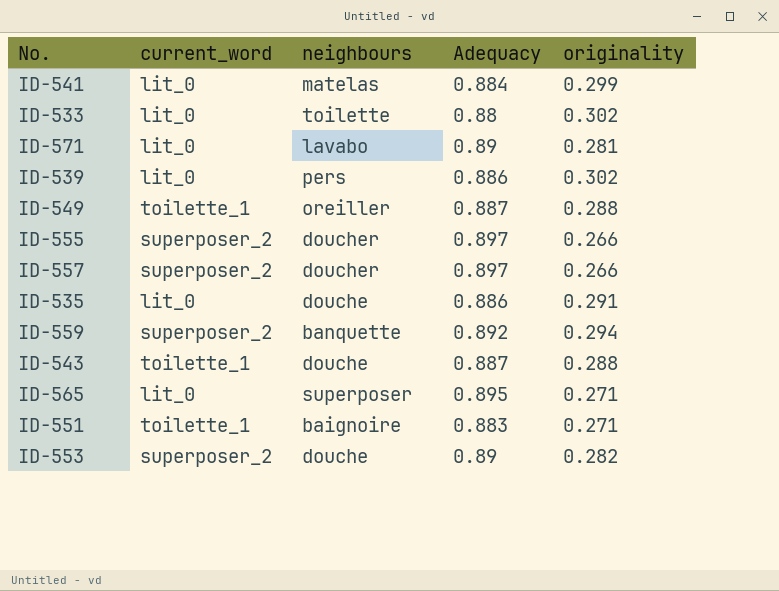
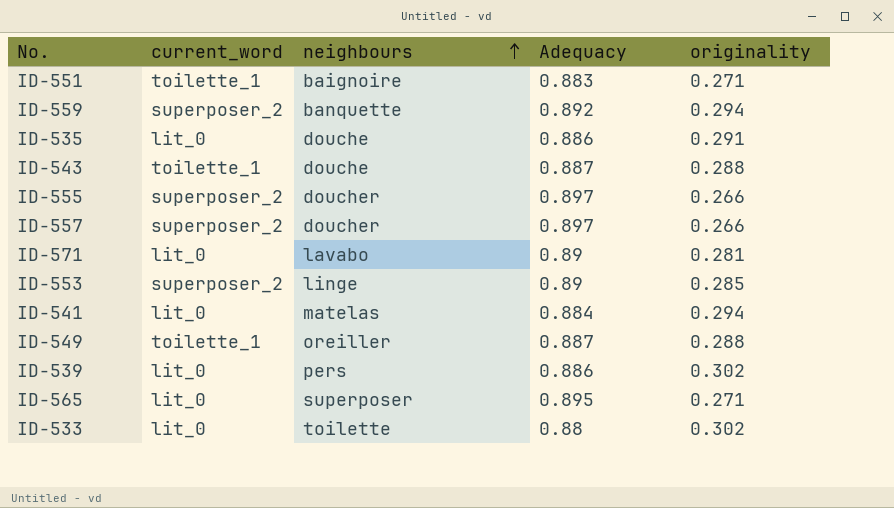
row order: none -> neighbours ascending
ID-553 | neighbours: douche -> linge
ID-553 | originality: 0.282 -> 0.285
ID-541 | originality: 0.299 -> 0.294

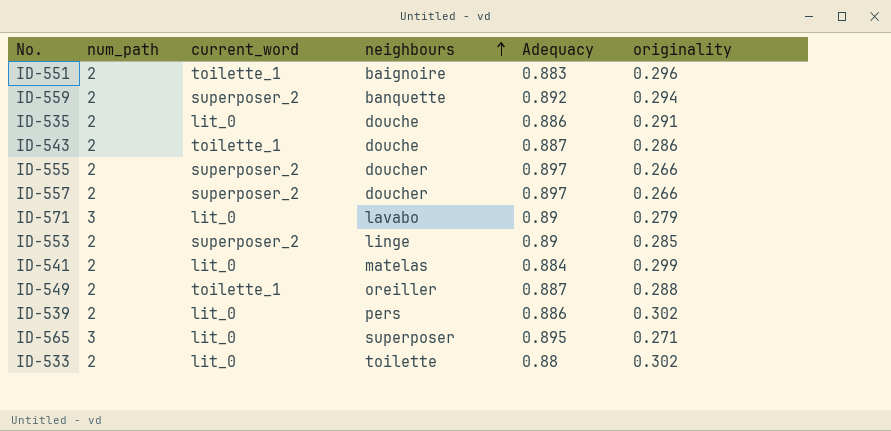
column num_path | position: none -> 2
ID-551 | originality: 0.271 -> 0.296
ID-543 | originality: 0.288 -> 0.286
ID-571 | originality: 0.281 -> 0.279
ID-541 | originality: 0.294 -> 0.299

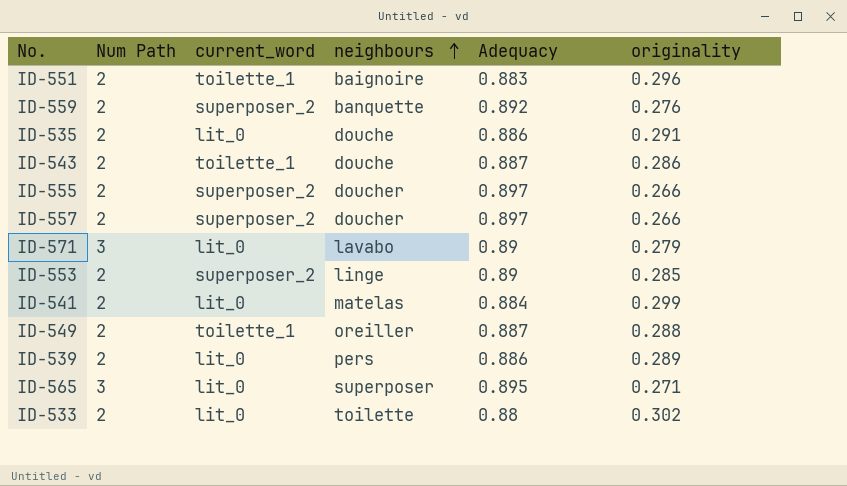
column name: num_path -> Num Path
ID-559 | originality: 0.294 -> 0.276
ID-539 | originality: 0.302 -> 0.289

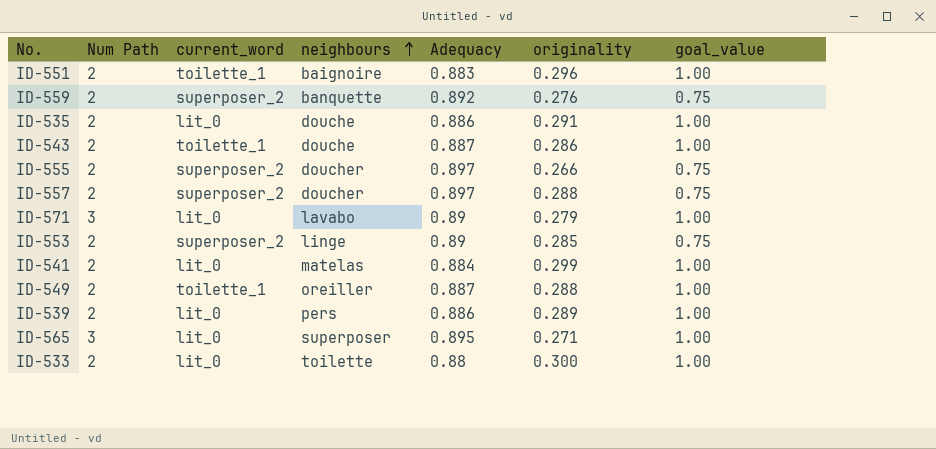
column goal_value | position: none -> 7
ID-557 | originality: 0.266 -> 0.288
ID-533 | originality: 0.302 -> 0.300

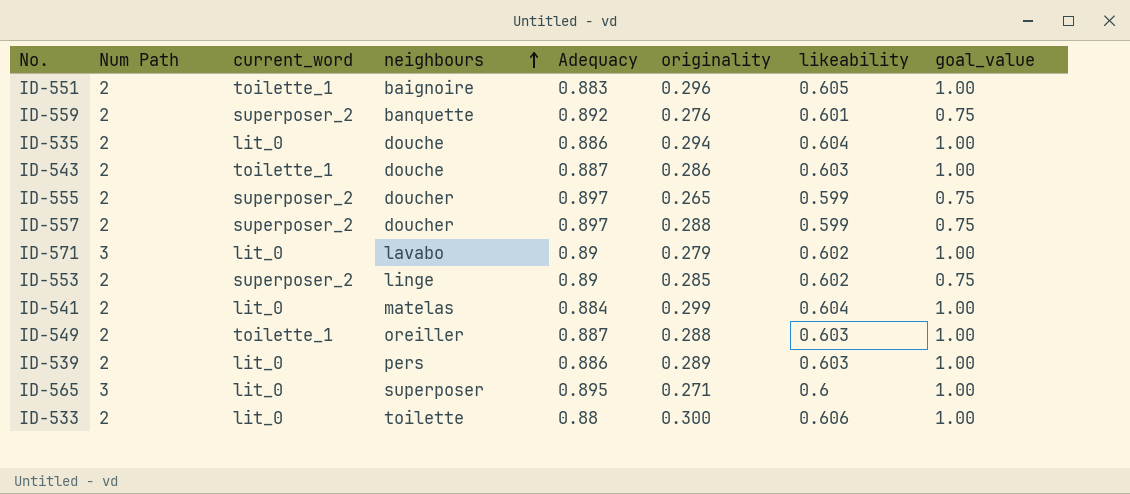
column likeability | position: none -> 7
ID-535 | originality: 0.291 -> 0.294
ID-555 | originality: 0.266 -> 0.265

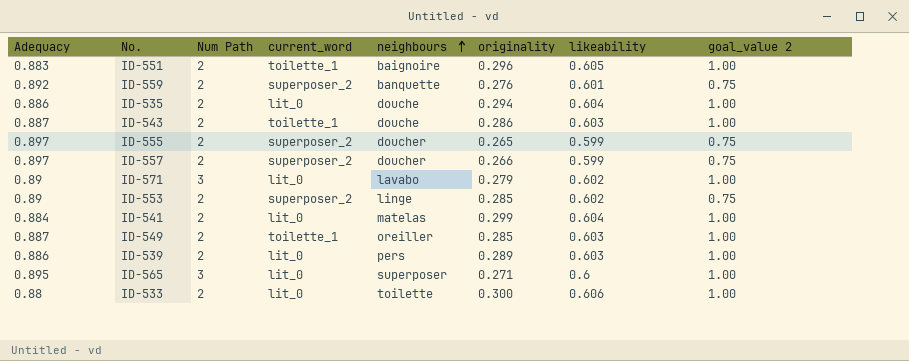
column Adequacy | position: 5 -> 1
column name: goal_value -> goal_value 2
ID-557 | originality: 0.288 -> 0.266
ID-549 | originality: 0.288 -> 0.285

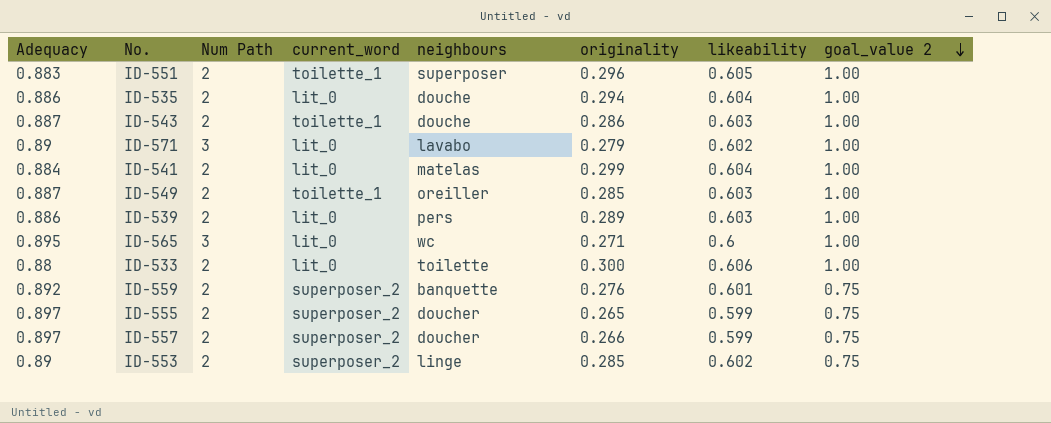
row order: neighbours ascending -> goal_value 2 descending
ID-551 | neighbours: baignoire -> superposer
ID-565 | neighbours: superposer -> wc

